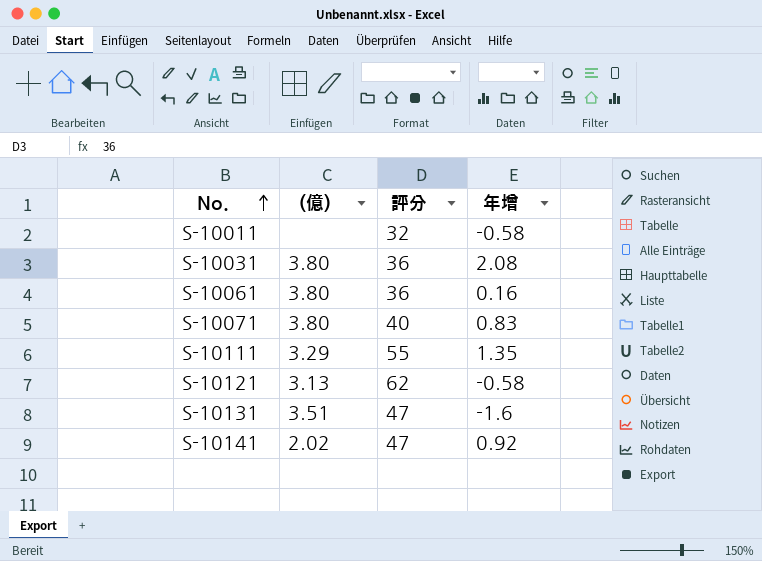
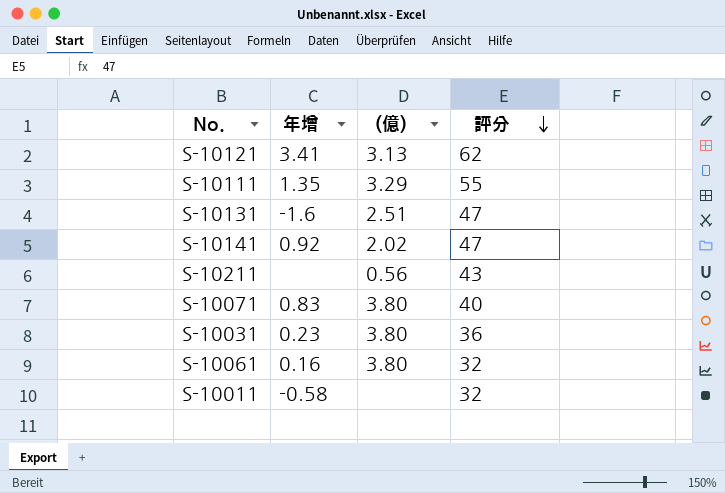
row order: No. ascending -> 評分 descending
column 年增 | position: 4 -> 2
S-10121 | 年增: -0.58 -> 3.41
S-10131 | (億): 3.51 -> 2.51
row S-10211: none -> none | 0.56 | 43
S-10031 | 年增: 2.08 -> 0.23
S-10061 | 評分: 36 -> 32

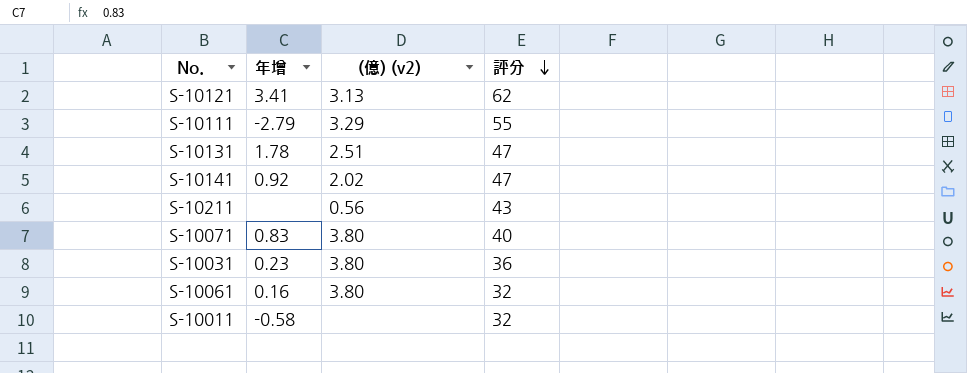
column name: (億) -> (億) (v2)
S-10111 | 年增: 1.35 -> -2.79
S-10131 | 年增: -1.6 -> 1.78

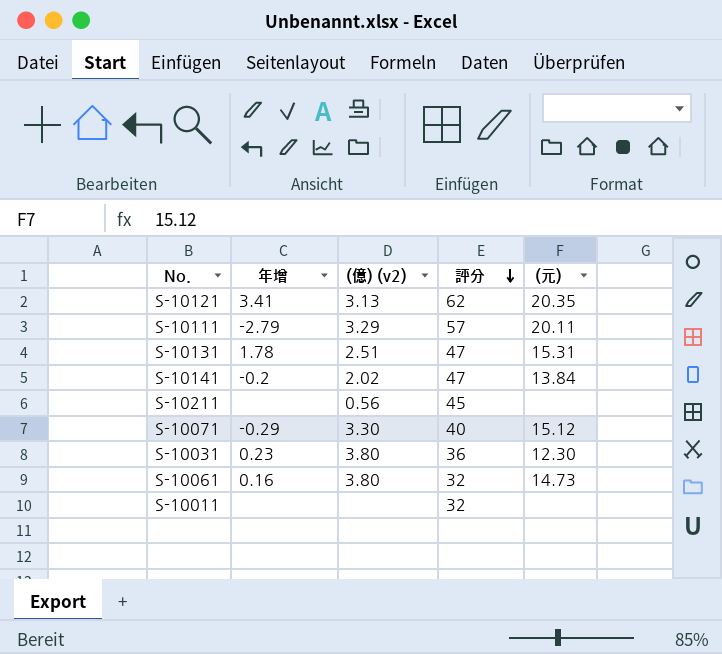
column (元) | position: none -> 5
S-10111 | 評分: 55 -> 57
S-10141 | 年增: 0.92 -> -0.2
S-10211 | 評分: 43 -> 45
S-10071 | 年增: 0.83 -> -0.29
S-10071 | (億) (v2): 3.80 -> 3.30
S-10011 | 年增: -0.58 -> none

